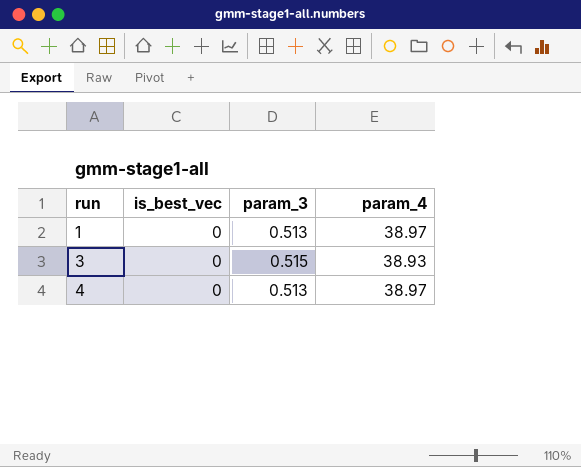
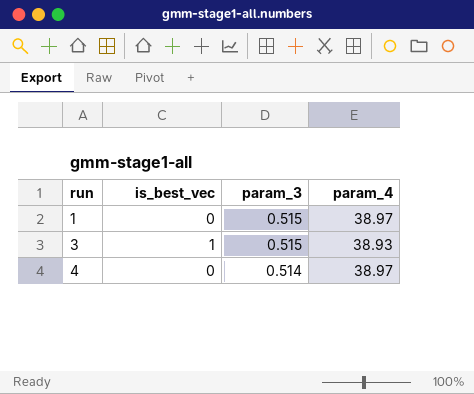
1 | param_3: 0.513 -> 0.515
3 | is_best_vec: 0 -> 1
4 | param_3: 0.513 -> 0.514

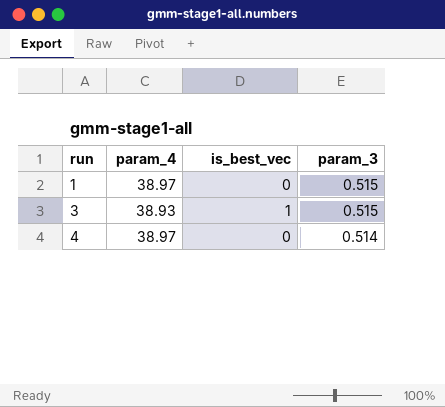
column param_4 | position: 4 -> 2

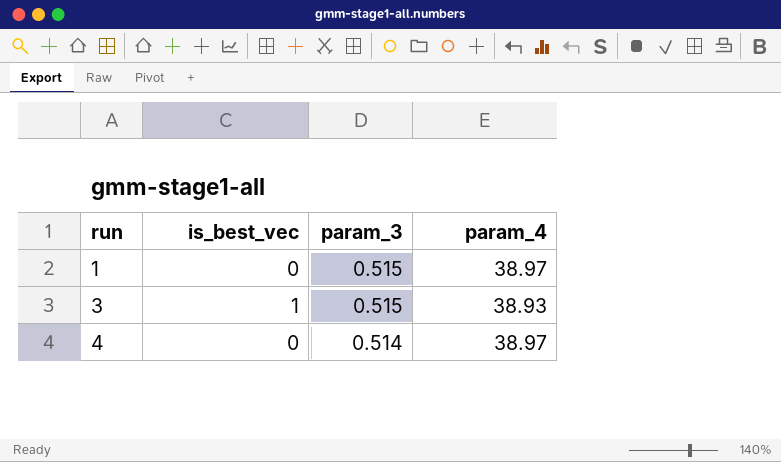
column param_4 | position: 2 -> 4

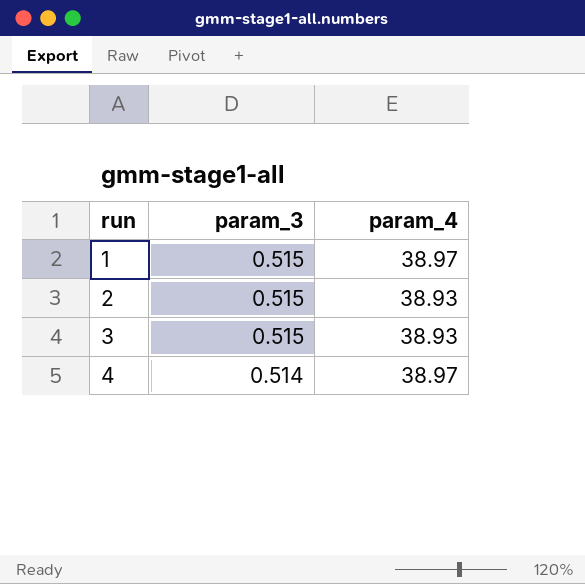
column is_best_vec | position: 2 -> none
row 2: none -> 0.515 | 38.93

